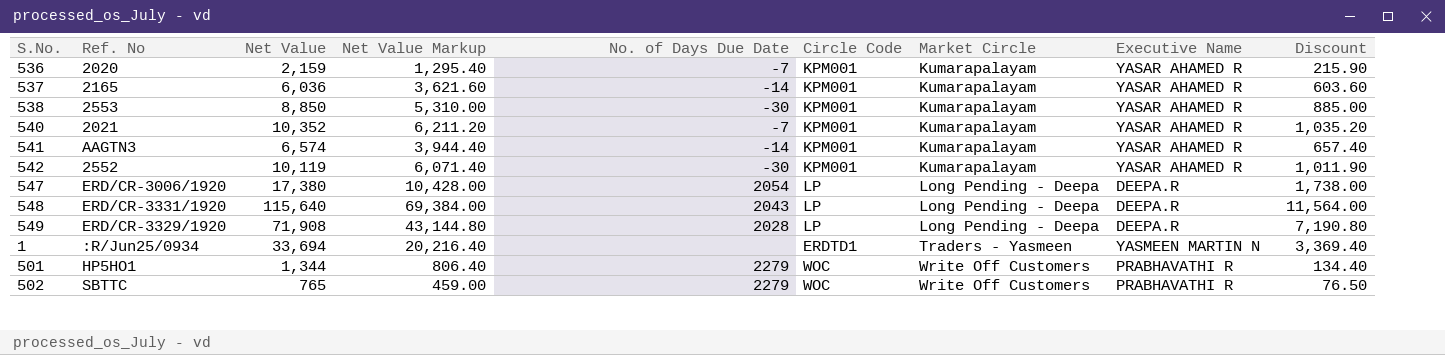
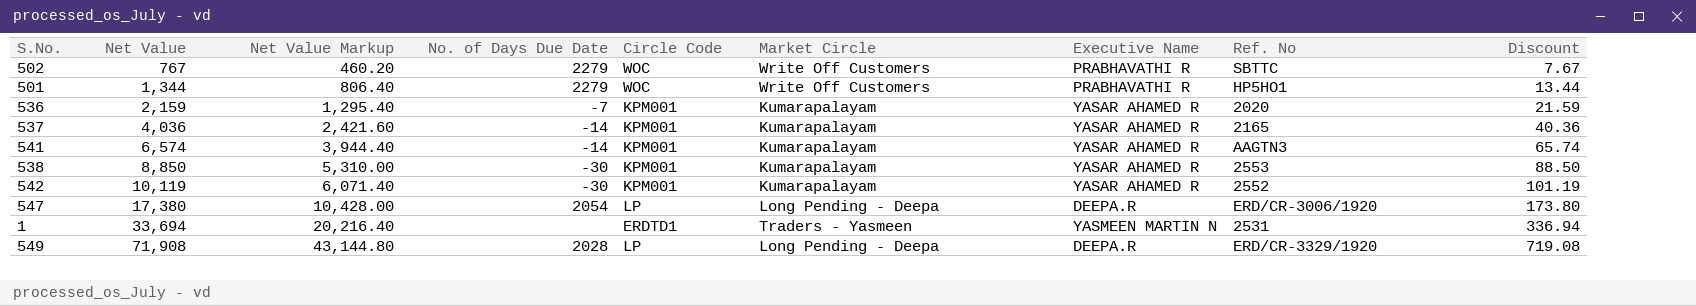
row order: Market Circle ascending -> Net Value ascending
column Ref. No | position: 2 -> 8
column Discount | formula: [Net Value] * 0.1 -> [Net Value] * 0.01
row 540: 2021 | 10,352 | 6,211.20 | -7 | KPM001 | Kumarapalayam | YASAR AHAMED R | 1,035.20 -> none
row 548: ERD/CR-3331/1920 | 115,640 | 69,384.00 | 2043 | LP | Long Pending - Deepa | DEEPA.R | 11,564.00 -> none
502 | Net Value: 765 -> 767
502 | Net Value Markup: 459.00 -> 460.20
537 | Net Value: 6,036 -> 4,036
537 | Net Value Markup: 3,621.60 -> 2,421.60
1 | Ref. No: :R/Jun25/0934 -> 2531

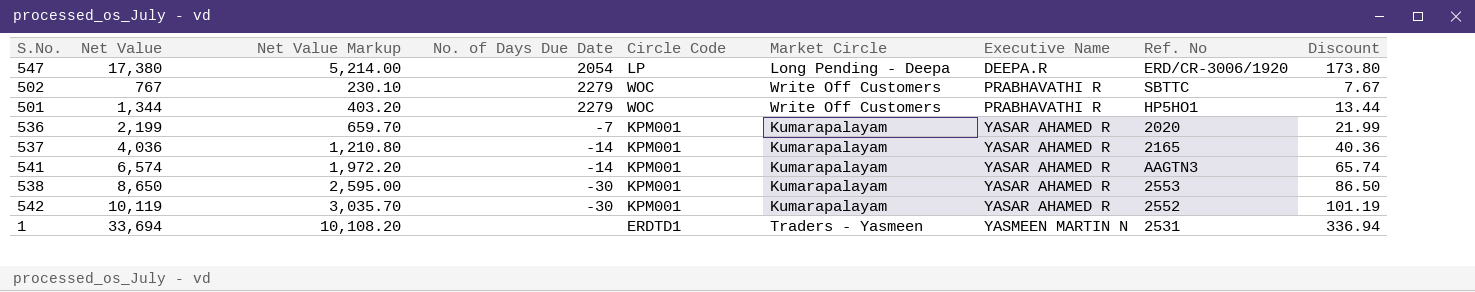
row order: Net Value ascending -> Executive Name ascending
column Net Value Markup | formula: [Net Value] * 0.6 -> [Net Value] * 0.3
row 549: 71,908 | 43,144.80 | 2028 | LP | Long Pending - Deepa | DEEPA.R | ERD/CR-3329/1920 | 719.08 -> none
536 | Net Value: 2,159 -> 2,199
536 | Discount: 21.59 -> 21.99
538 | Net Value: 8,850 -> 8,650
538 | Discount: 88.50 -> 86.50

